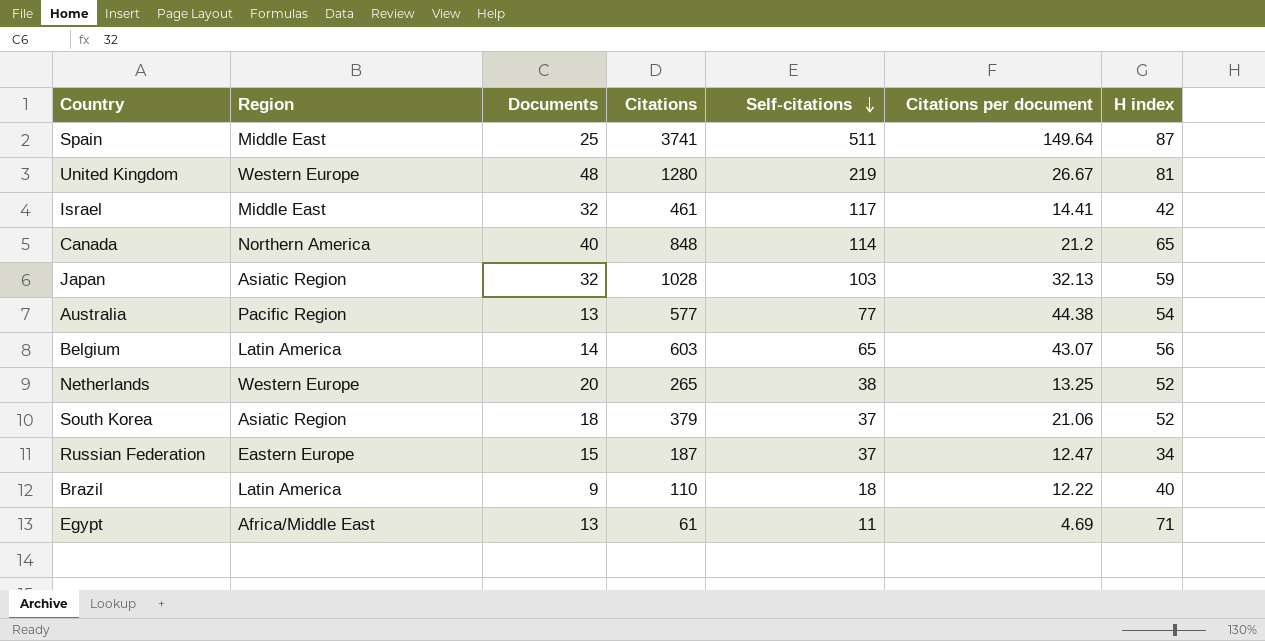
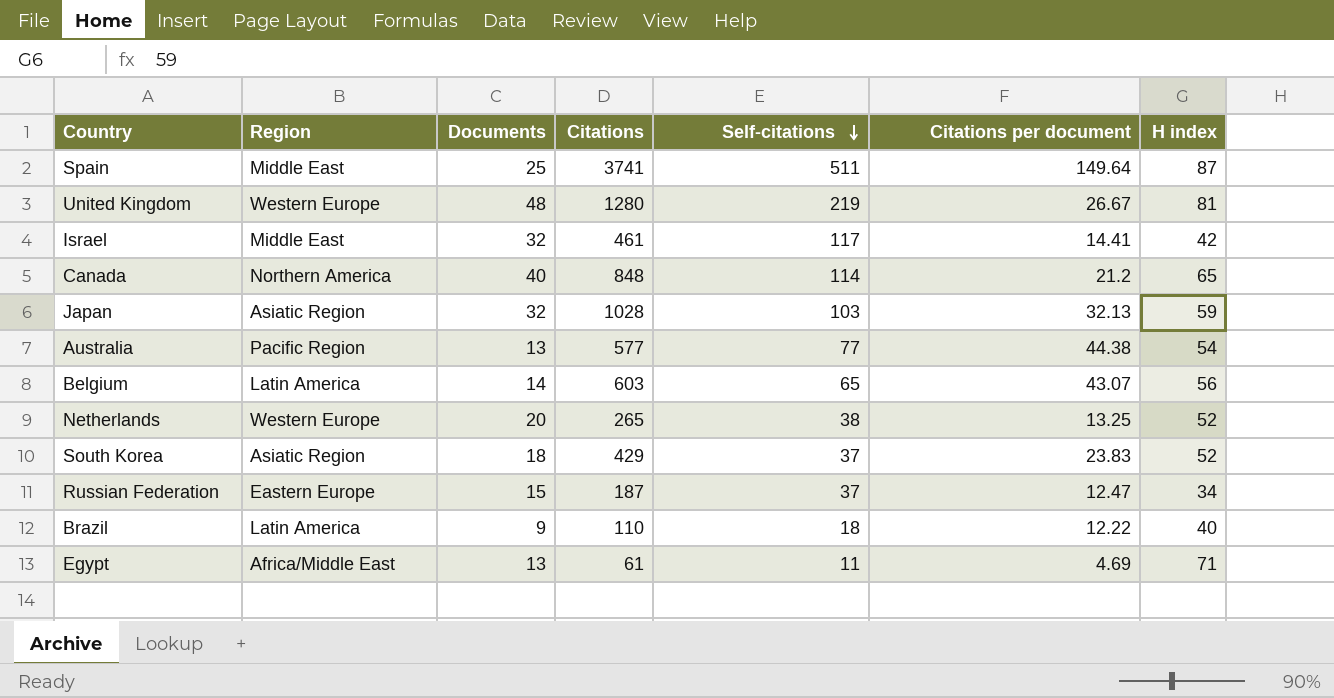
South Korea | Citations: 379 -> 429
South Korea | Citations per document: 21.06 -> 23.83

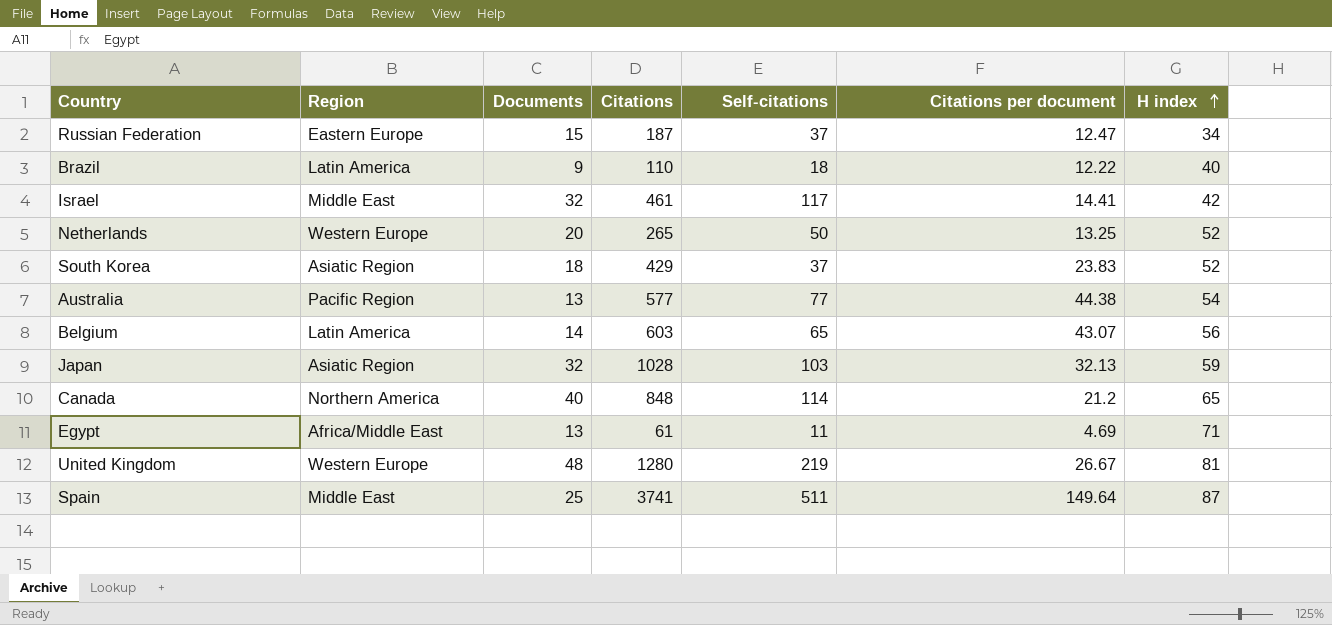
row order: Self-citations descending -> H index ascending
Netherlands | Self-citations: 38 -> 50

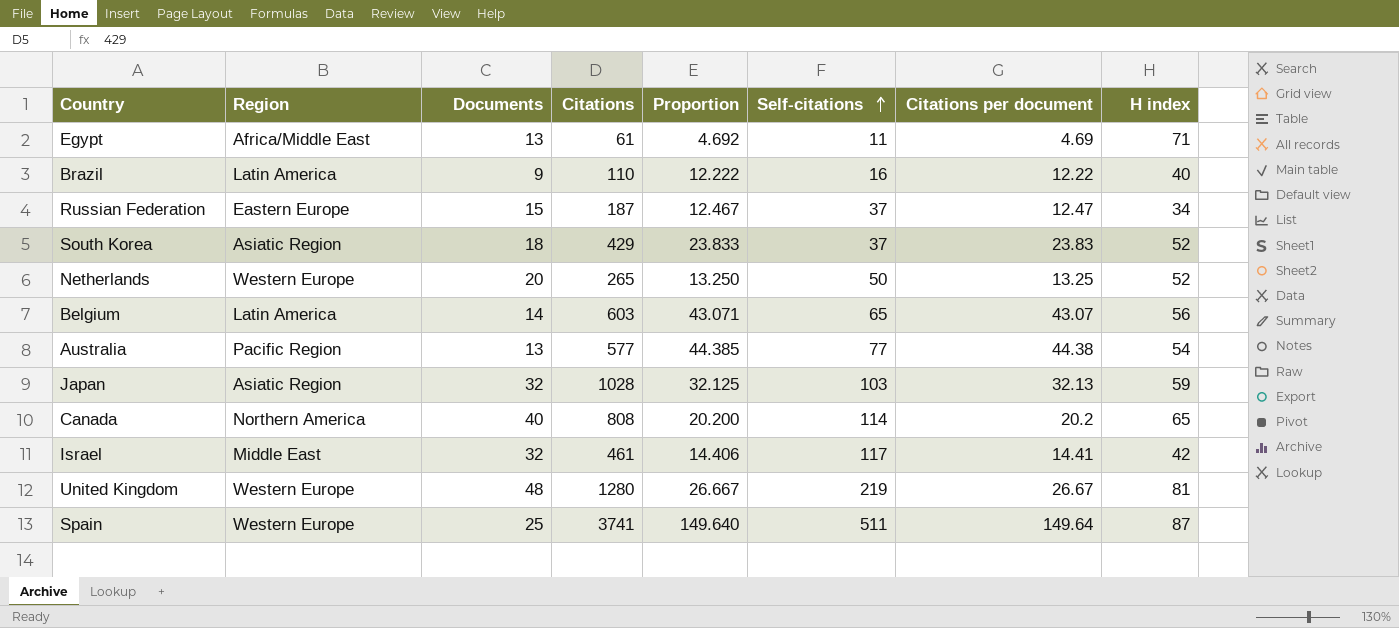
row order: H index ascending -> Self-citations ascending
column Proportion | formula: none -> [Citations] / [Documents]
Brazil | Self-citations: 18 -> 16
Canada | Citations: 848 -> 808
Canada | Citations per document: 21.2 -> 20.2
Spain | Region: Middle East -> Western Europe

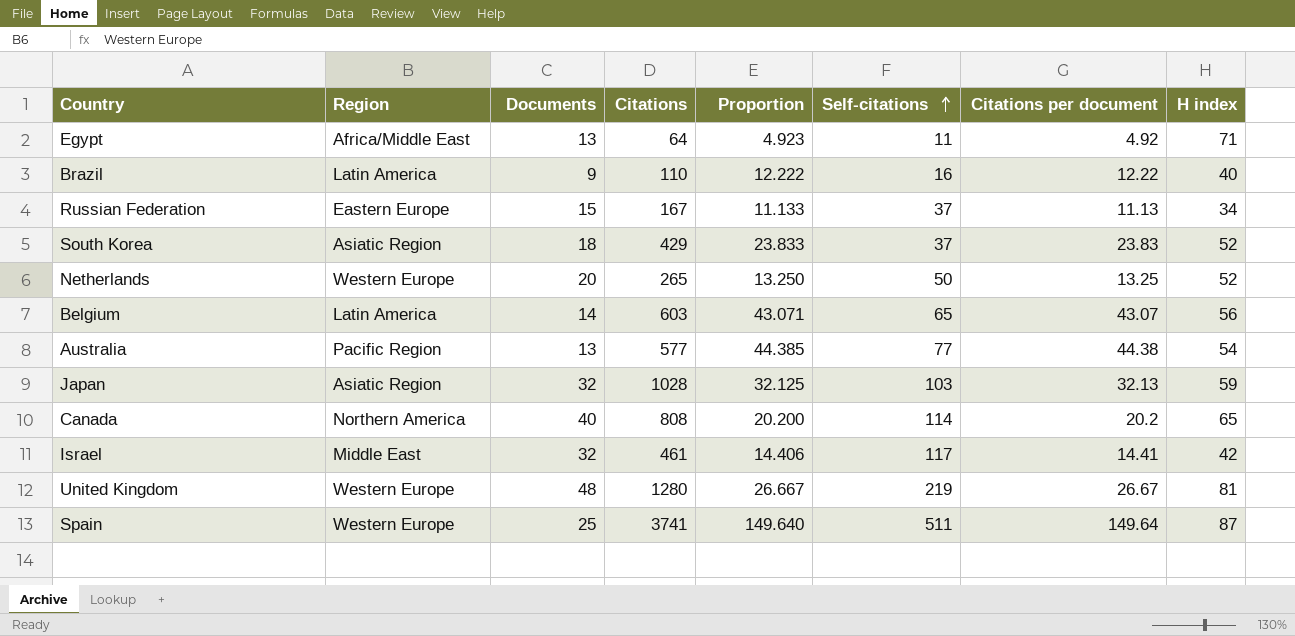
Egypt | Citations: 61 -> 64
Egypt | Proportion: 4.692 -> 4.923
Egypt | Citations per document: 4.69 -> 4.92
Russian Federation | Citations: 187 -> 167
Russian Federation | Proportion: 12.467 -> 11.133
Russian Federation | Citations per document: 12.47 -> 11.13

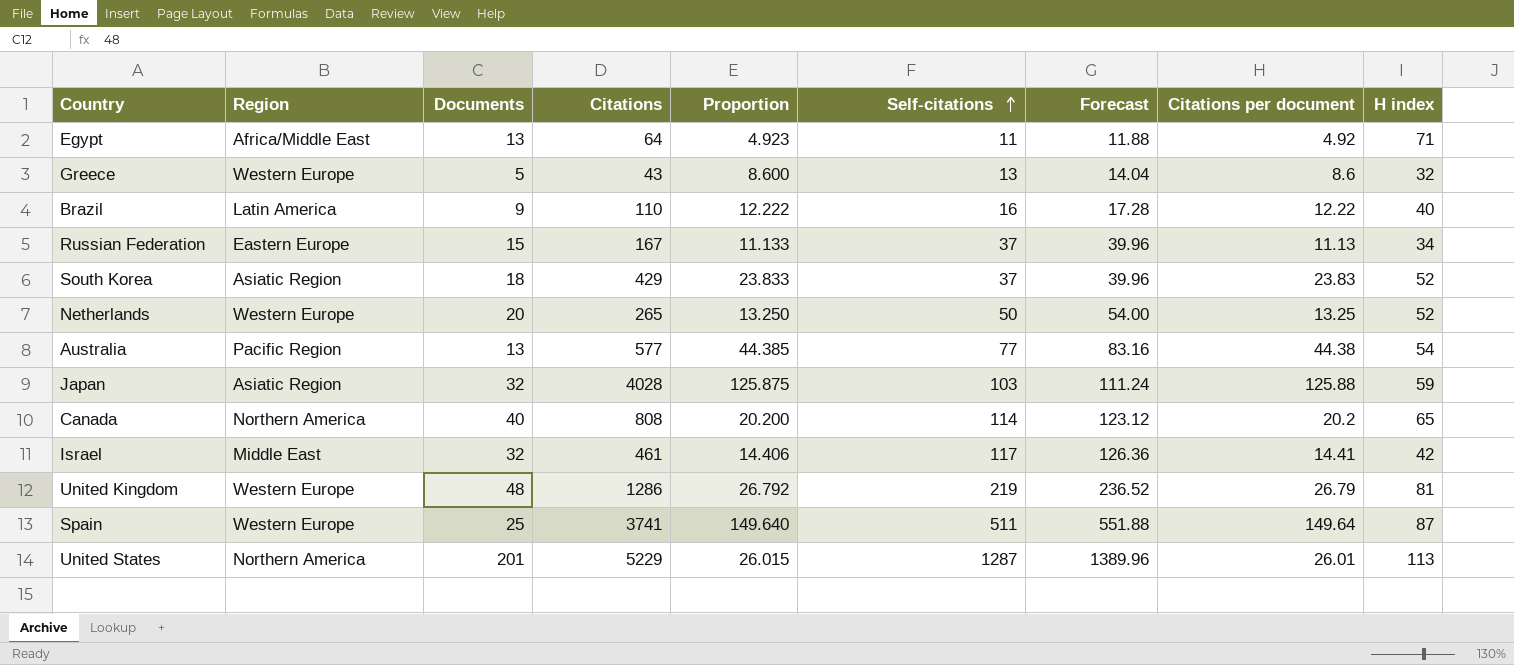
column Forecast | formula: none -> [Self-citations] * 1.08
row Belgium: Latin America | 14 | 603 | 43.071 | 65 | 43.07 | 56 -> none
row Greece: none -> Western Europe | 5 | 43 | 8.600 | 13 | 14.04 | 8.6 | 32
Japan | Citations: 1028 -> 4028
Japan | Proportion: 32.125 -> 125.875
Japan | Citations per document: 32.13 -> 125.88
United Kingdom | Citations: 1280 -> 1286
United Kingdom | Proportion: 26.667 -> 26.792
United Kingdom | Citations per document: 26.67 -> 26.79
row United States: none -> Northern America | 201 | 5229 | 26.015 | 1287 | 1389.96 | 26.01 | 113

